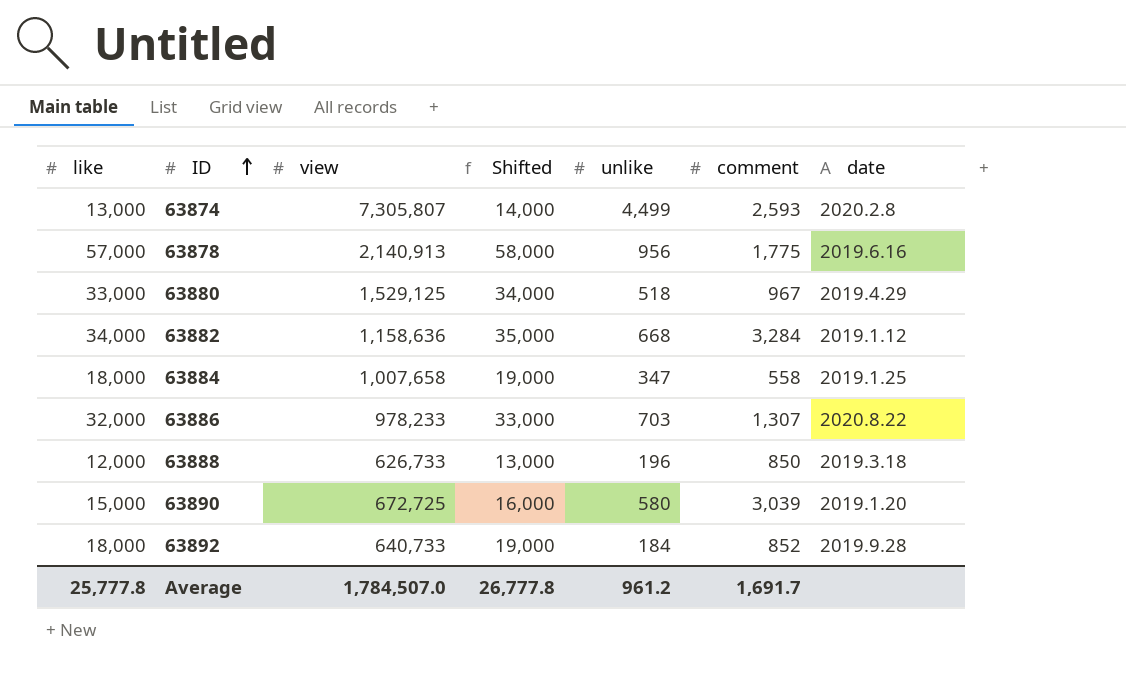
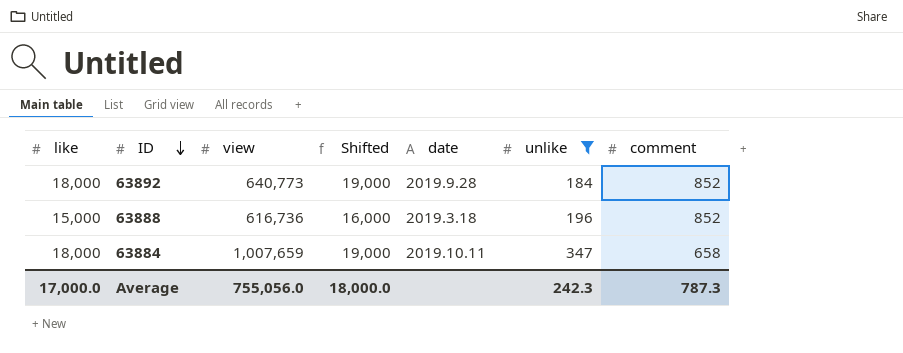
filter: none -> unlike <= 347
row order: ID ascending -> ID descending
column date | position: 7 -> 5
63892 | view: 640,733 -> 640,773
63888 | like: 12,000 -> 15,000
63888 | view: 626,733 -> 616,736
63888 | Shifted: 13,000 -> 16,000
63888 | comment: 850 -> 852
63884 | view: 1,007,658 -> 1,007,659
63884 | date: 2019.1.25 -> 2019.10.11
63884 | comment: 558 -> 658
Average | like: 25,777.8 -> 17,000.0
Average | view: 1,784,507.0 -> 755,056.0
Average | Shifted: 26,777.8 -> 18,000.0
Average | unlike: 961.2 -> 242.3
Average | comment: 1,691.7 -> 787.3

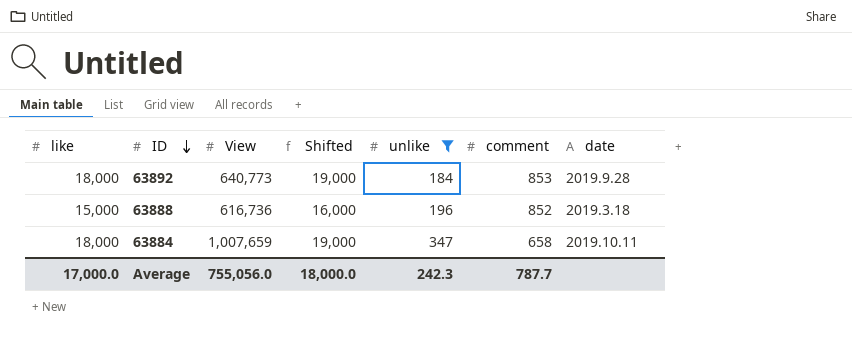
column name: view -> View
column date | position: 5 -> 7
63892 | comment: 852 -> 853
Average | comment: 787.3 -> 787.7

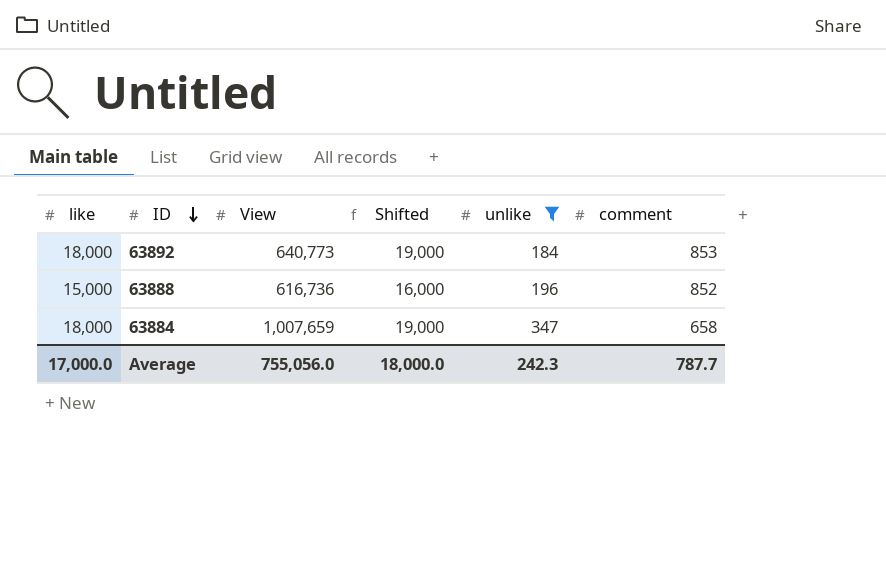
column date | position: 7 -> none

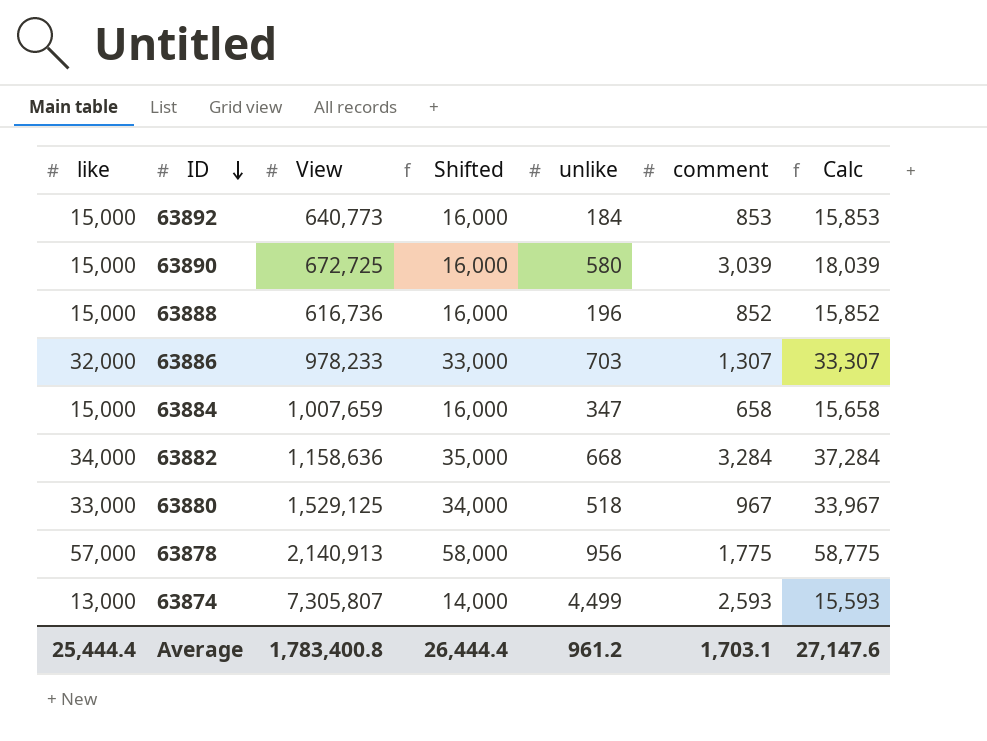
filter: unlike <= 347 -> none
column Calc | formula: none -> [like] + [comment]
63892 | like: 18,000 -> 15,000
63892 | Shifted: 19,000 -> 16,000
63884 | like: 18,000 -> 15,000
63884 | Shifted: 19,000 -> 16,000
Average | like: 17,000.0 -> 25,444.4
Average | View: 755,056.0 -> 1,783,400.8
Average | Shifted: 18,000.0 -> 26,444.4
Average | unlike: 242.3 -> 961.2
Average | comment: 787.7 -> 1,703.1

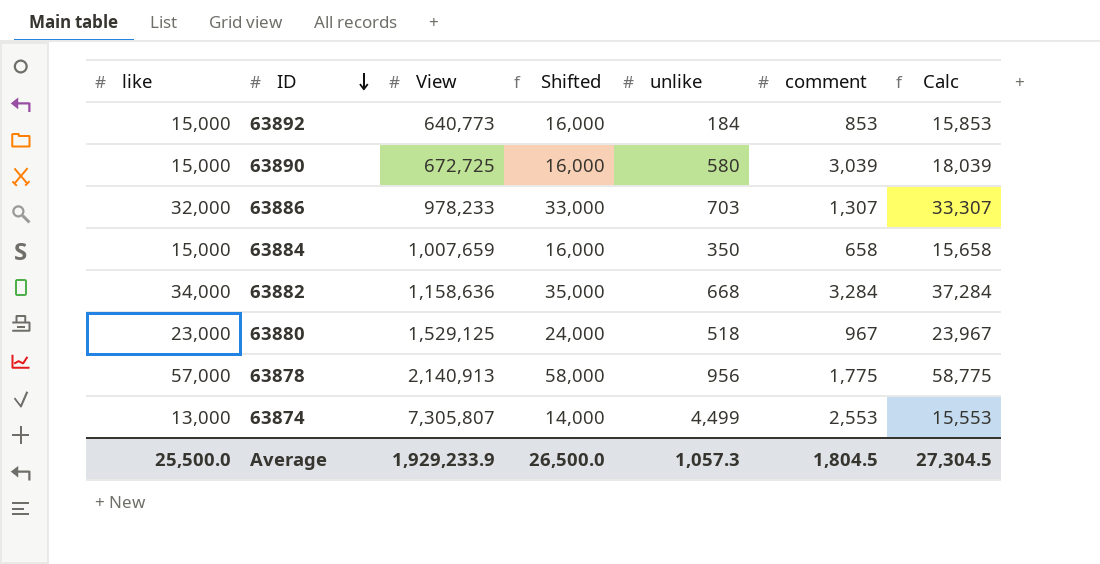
row 63888: 15,000 | 616,736 | 16,000 | 196 | 852 | 15,852 -> none
63884 | unlike: 347 -> 350
63880 | like: 33,000 -> 23,000
63880 | Shifted: 34,000 -> 24,000
63880 | Calc: 33,967 -> 23,967
63874 | comment: 2,593 -> 2,553
63874 | Calc: 15,593 -> 15,553
Average | like: 25,444.4 -> 25,500.0
Average | View: 1,783,400.8 -> 1,929,233.9
Average | Shifted: 26,444.4 -> 26,500.0
Average | unlike: 961.2 -> 1,057.3
Average | comment: 1,703.1 -> 1,804.5
Average | Calc: 27,147.6 -> 27,304.5

